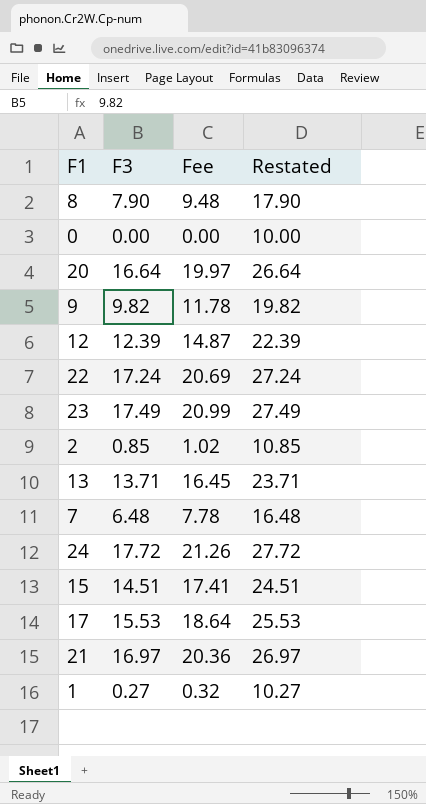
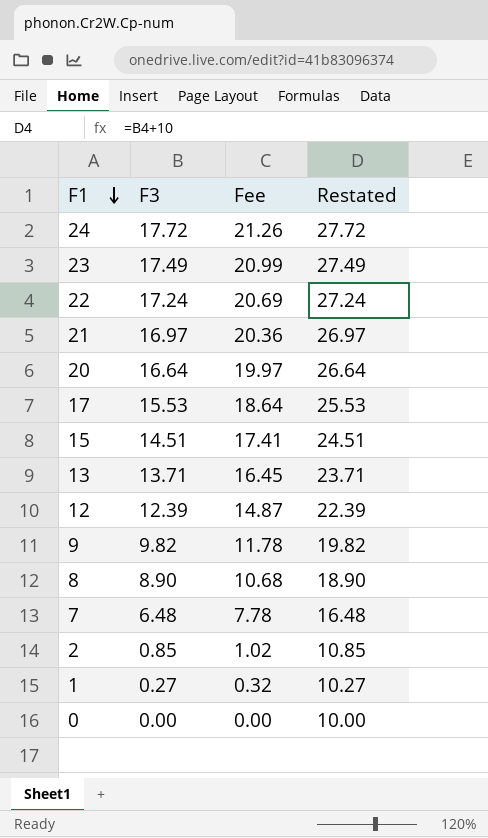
row order: none -> F1 descending
8 | F3: 7.90 -> 8.90
8 | Fee: 9.48 -> 10.68
8 | Restated: 17.90 -> 18.90

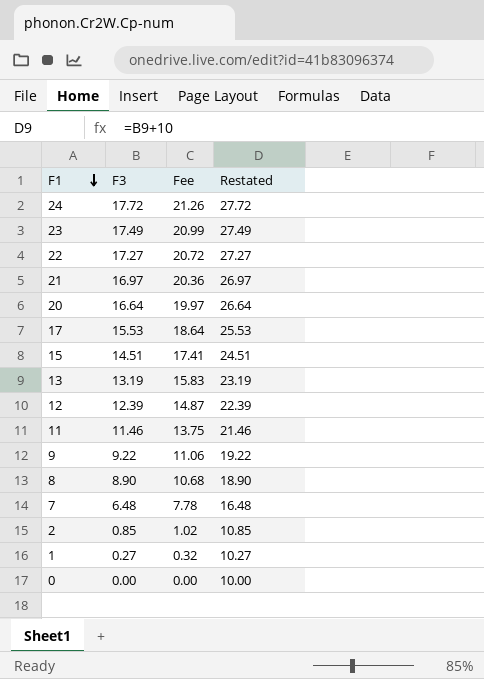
22 | F3: 17.24 -> 17.27
22 | Fee: 20.69 -> 20.72
22 | Restated: 27.24 -> 27.27
13 | F3: 13.71 -> 13.19
13 | Fee: 16.45 -> 15.83
13 | Restated: 23.71 -> 23.19
row 11: none -> 11.46 | 13.75 | 21.46
9 | F3: 9.82 -> 9.22
9 | Fee: 11.78 -> 11.06
9 | Restated: 19.82 -> 19.22

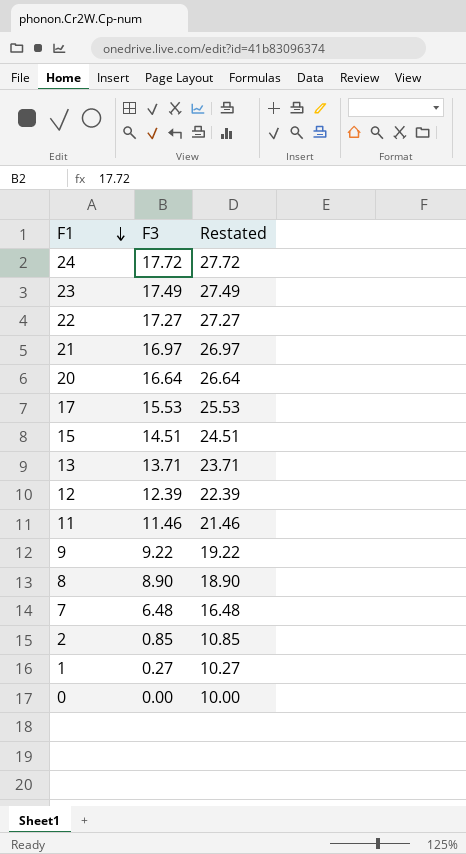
column Fee | formula: [F3] * 1.2 -> none
13 | F3: 13.19 -> 13.71
13 | Restated: 23.19 -> 23.71

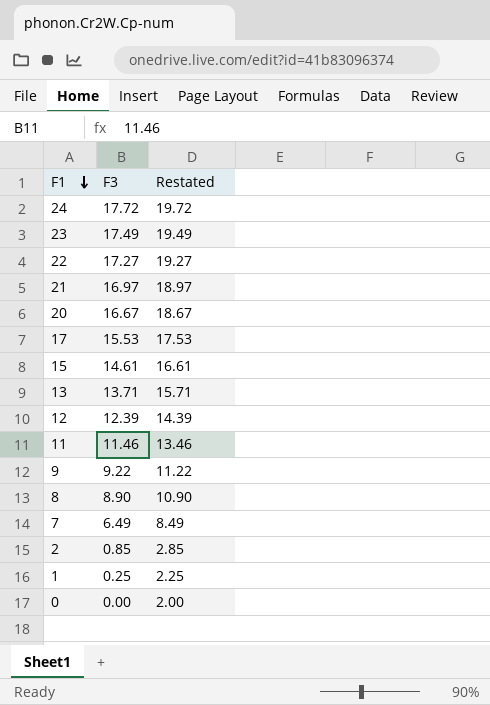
column Restated | formula: [F3] + 10 -> [F3] + 2
20 | F3: 16.64 -> 16.67
15 | F3: 14.51 -> 14.61
7 | F3: 6.48 -> 6.49
1 | F3: 0.27 -> 0.25

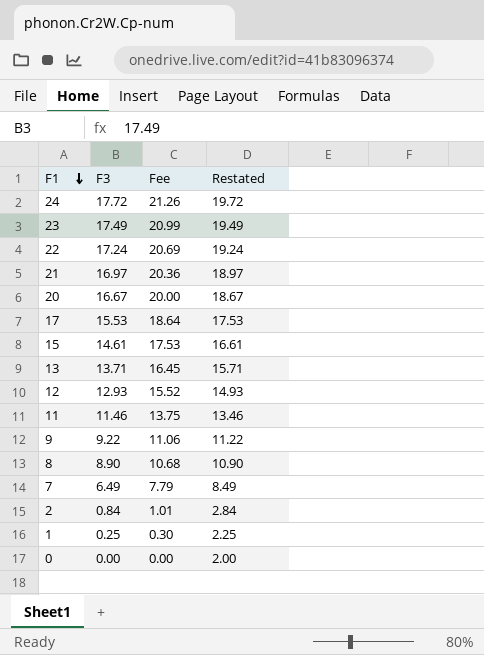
column Fee | formula: none -> [F3] * 1.2
22 | F3: 17.27 -> 17.24
22 | Restated: 19.27 -> 19.24
12 | F3: 12.39 -> 12.93
12 | Restated: 14.39 -> 14.93
2 | F3: 0.85 -> 0.84
2 | Restated: 2.85 -> 2.84

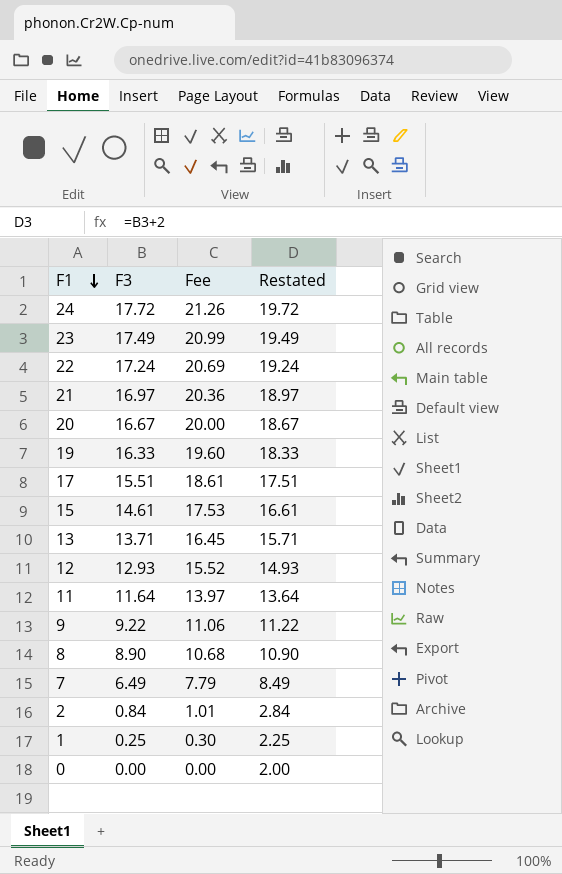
row 19: none -> 16.33 | 19.60 | 18.33
17 | F3: 15.53 -> 15.51
17 | Fee: 18.64 -> 18.61
17 | Restated: 17.53 -> 17.51
11 | F3: 11.46 -> 11.64
11 | Fee: 13.75 -> 13.97
11 | Restated: 13.46 -> 13.64

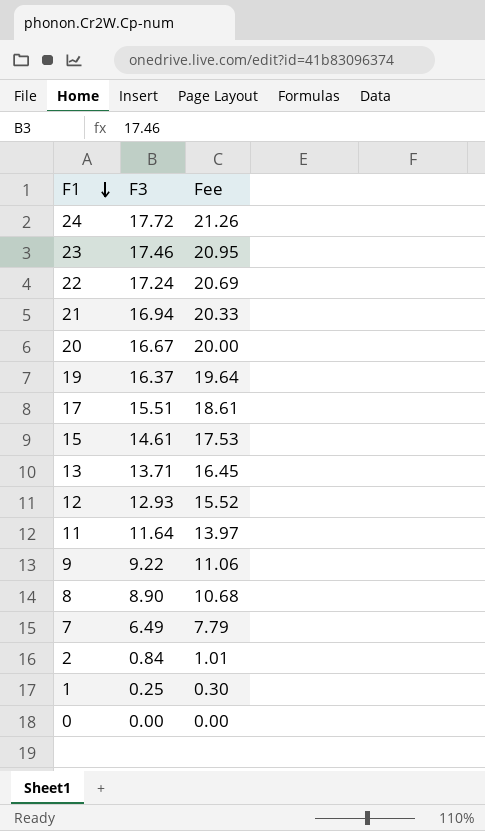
column Restated | formula: [F3] + 2 -> none
23 | F3: 17.49 -> 17.46
23 | Fee: 20.99 -> 20.95
21 | F3: 16.97 -> 16.94
21 | Fee: 20.36 -> 20.33
19 | F3: 16.33 -> 16.37
19 | Fee: 19.60 -> 19.64

